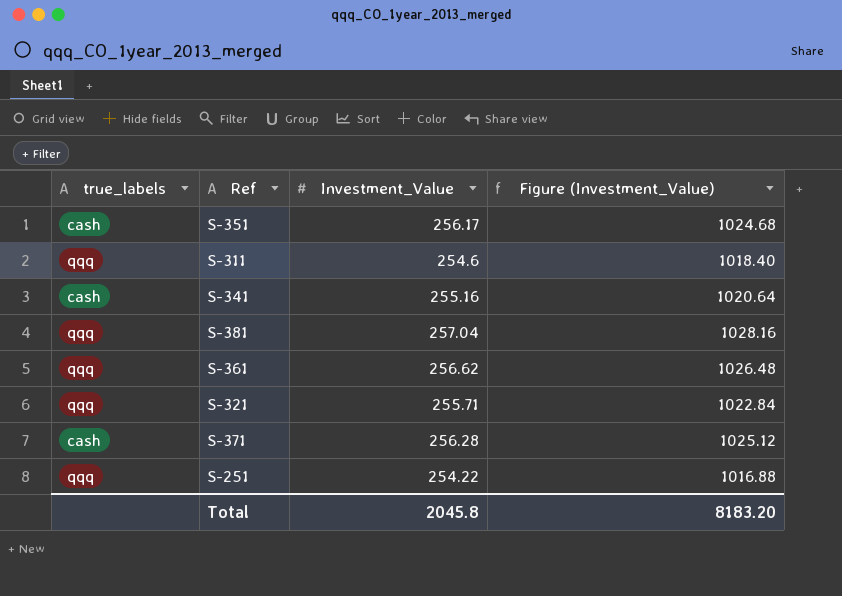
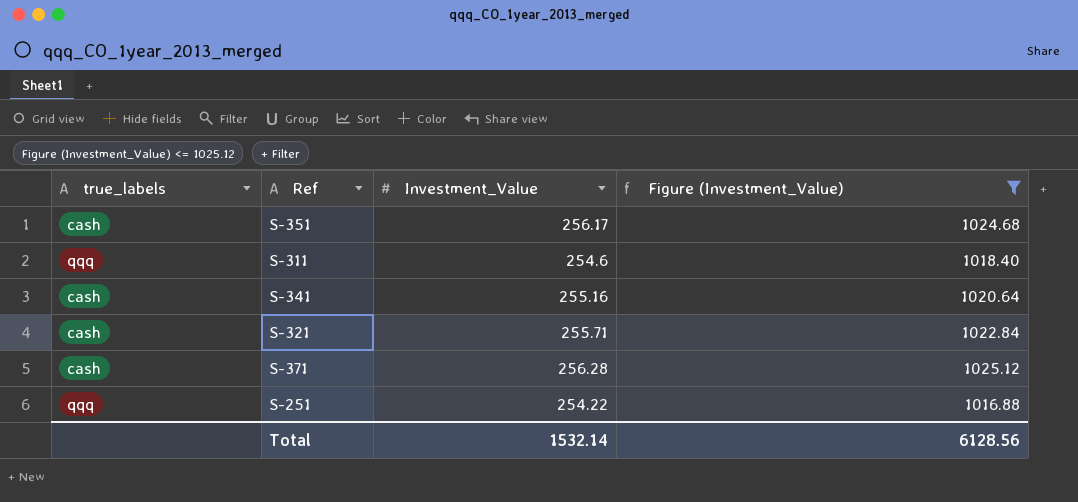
filter: none -> Figure (Investment_Value) <= 1025.12
S-321 | true_labels: qqq -> cash
Total | Investment_Value: 2045.8 -> 1532.14
Total | Figure (Investment_Value): 8183.20 -> 6128.56

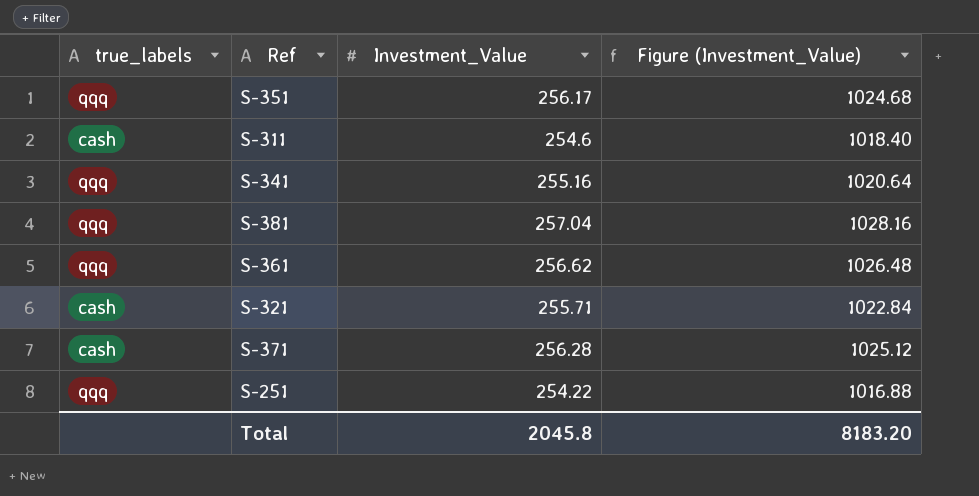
filter: Figure (Investment_Value) <= 1025.12 -> none
S-351 | true_labels: cash -> qqq
S-311 | true_labels: qqq -> cash
S-341 | true_labels: cash -> qqq
Total | Investment_Value: 1532.14 -> 2045.8
Total | Figure (Investment_Value): 6128.56 -> 8183.20

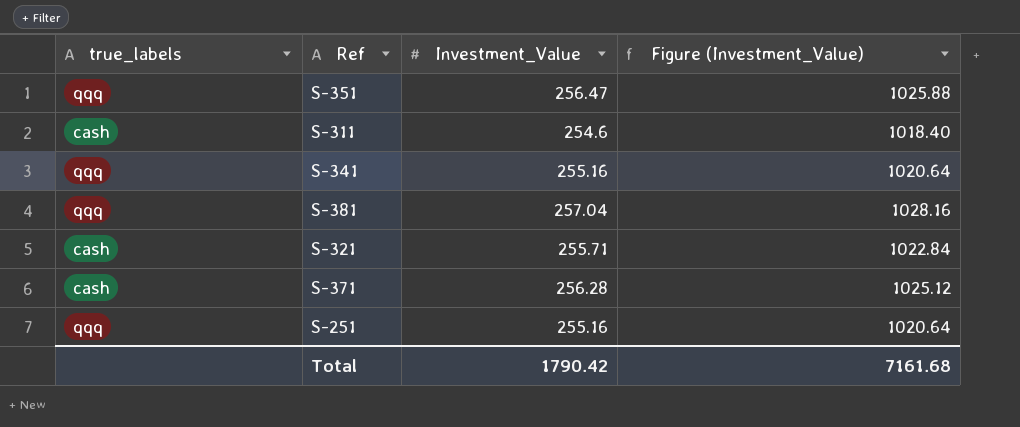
row S-361: qqq | 256.62 | 1026.48 -> none
S-351 | Investment_Value: 256.17 -> 256.47
S-351 | Figure (Investment_Value): 1024.68 -> 1025.88
S-251 | Investment_Value: 254.22 -> 255.16
S-251 | Figure (Investment_Value): 1016.88 -> 1020.64
Total | Investment_Value: 2045.8 -> 1790.42
Total | Figure (Investment_Value): 8183.20 -> 7161.68

